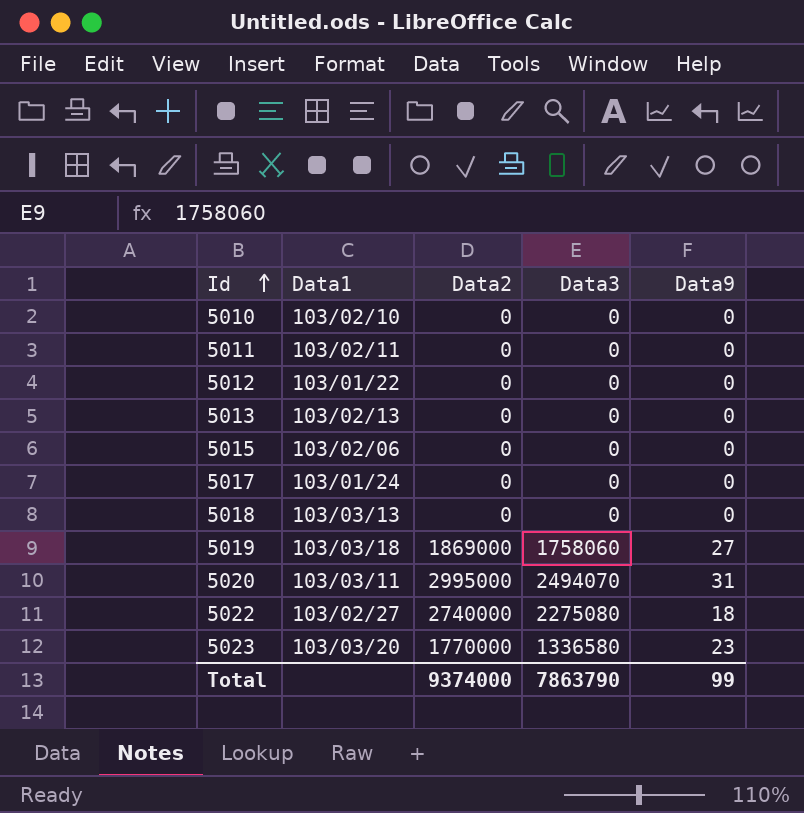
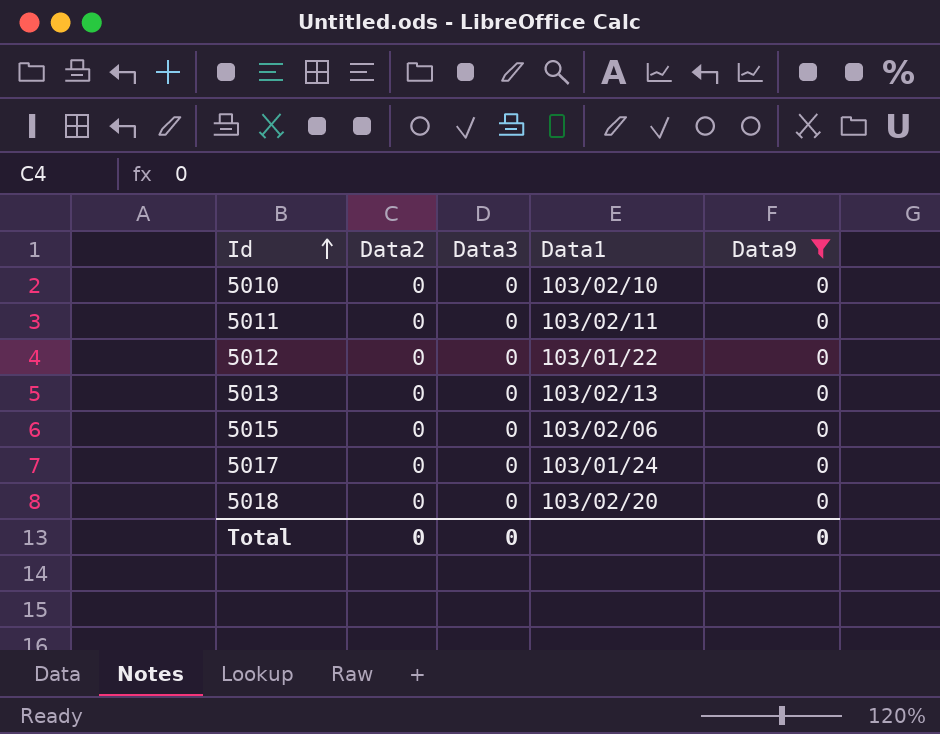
filter: none -> Data9 = 0
column Data1 | position: 2 -> 4
5018 | Data1: 103/03/13 -> 103/02/20
Total | Data2: 9374000 -> 0
Total | Data3: 7863790 -> 0
Total | Data9: 99 -> 0

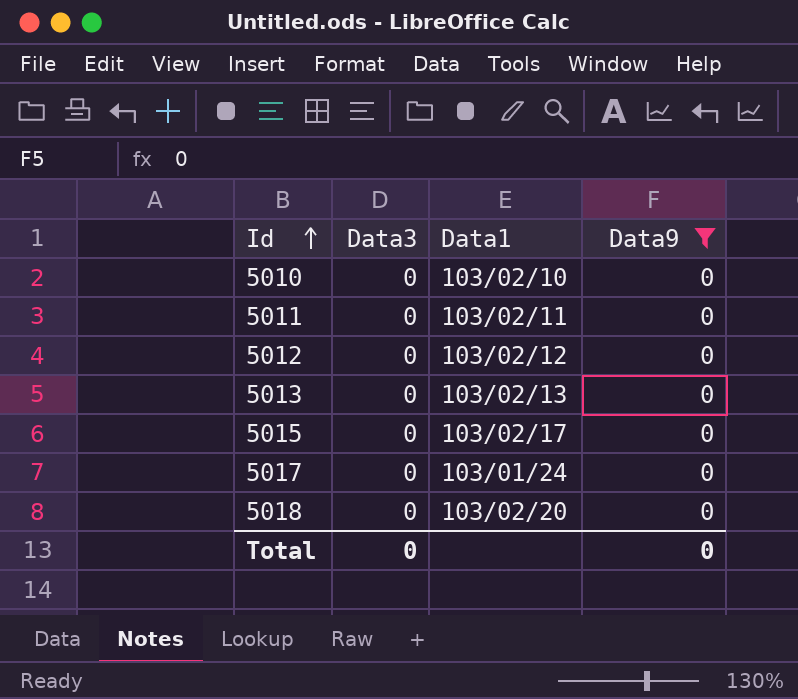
column Data2 | position: 2 -> none
5012 | Data1: 103/01/22 -> 103/02/12
5015 | Data1: 103/02/06 -> 103/02/17

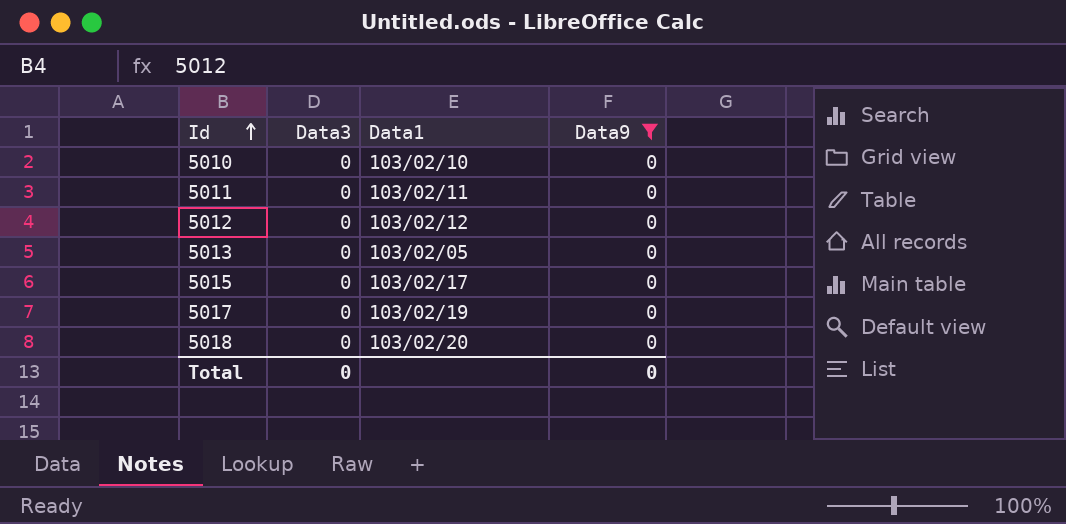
5013 | Data1: 103/02/13 -> 103/02/05
5017 | Data1: 103/01/24 -> 103/02/19

